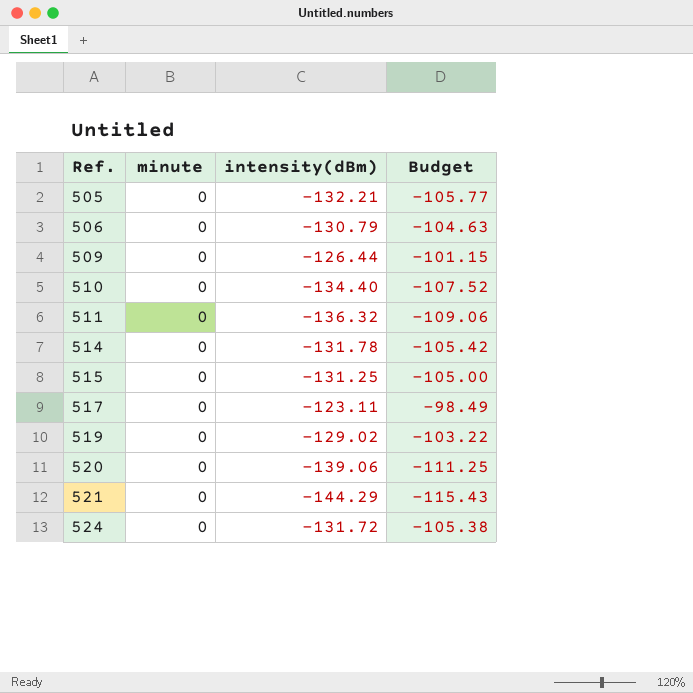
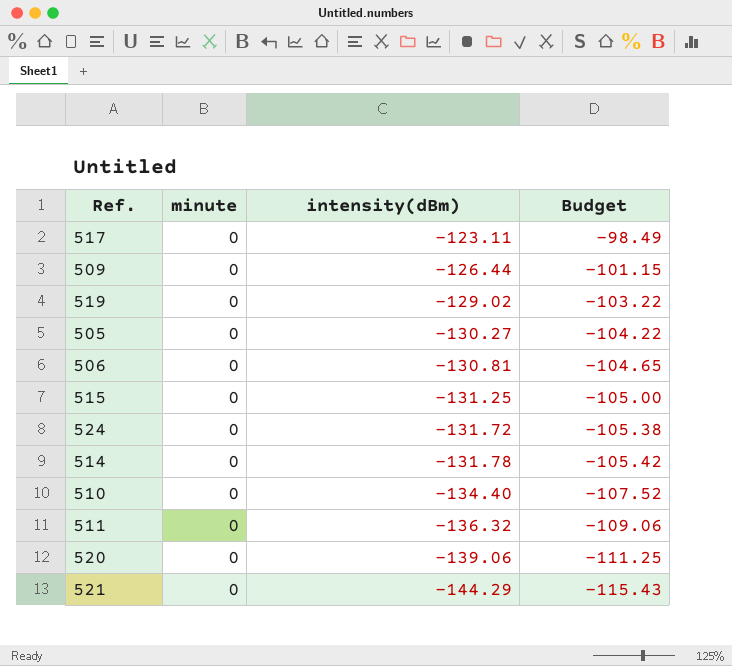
row order: Ref. ascending -> intensity(dBm) descending
505 | intensity(dBm): -132.21 -> -130.27
505 | Budget: -105.77 -> -104.22
506 | intensity(dBm): -130.79 -> -130.81
506 | Budget: -104.63 -> -104.65

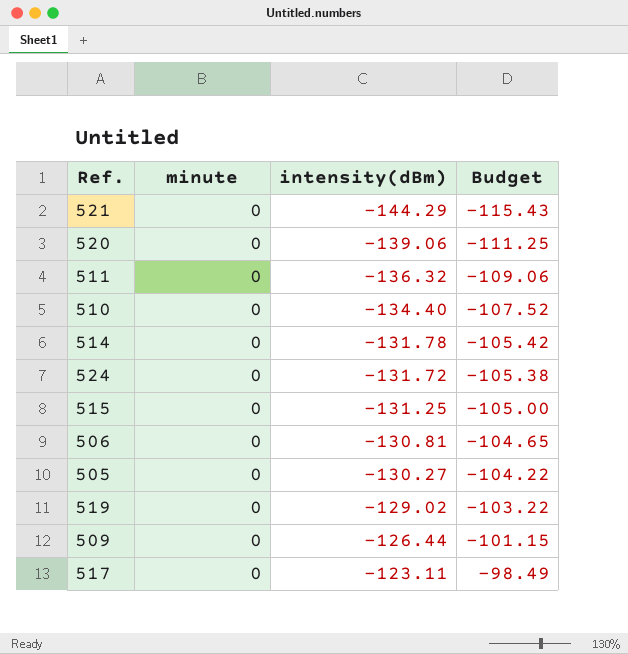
row order: intensity(dBm) descending -> intensity(dBm) ascending

